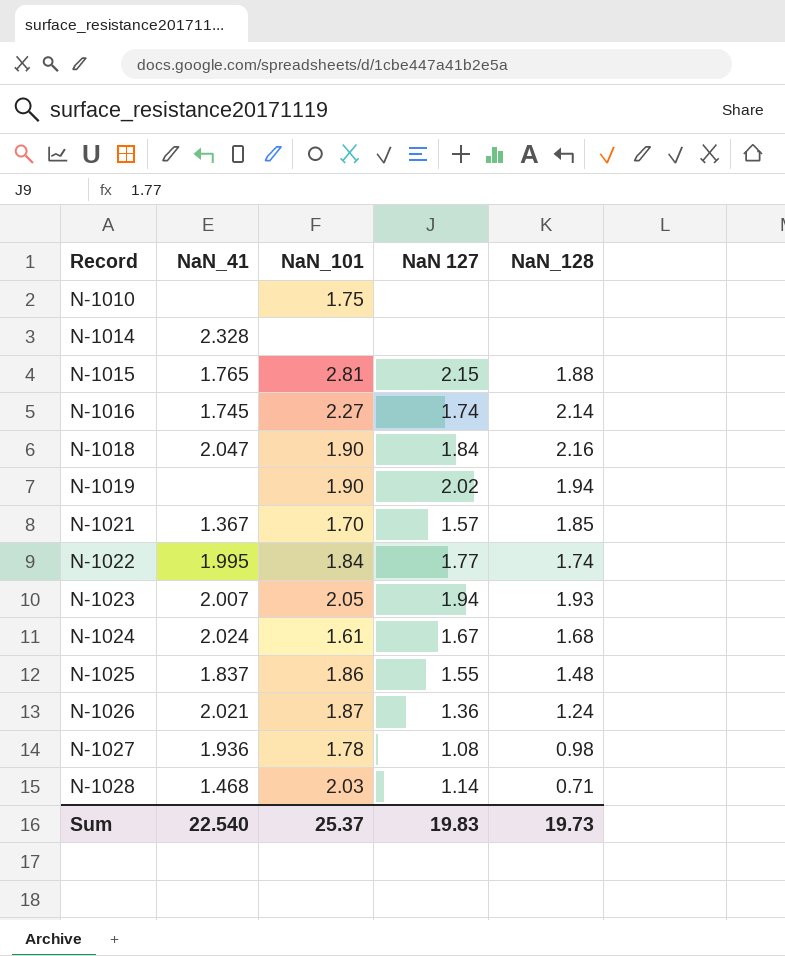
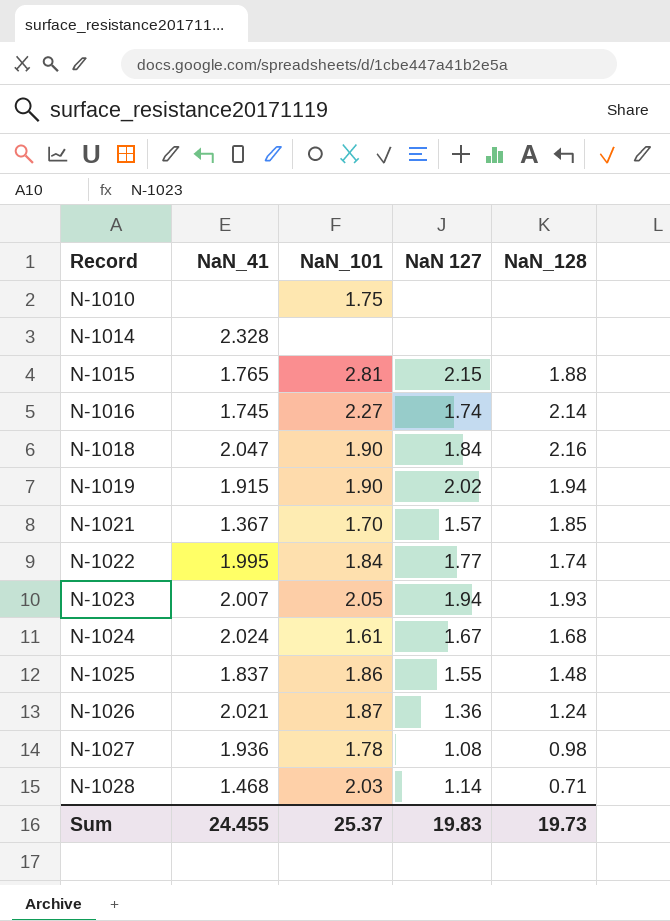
N-1019 | NaN_41: none -> 1.915
Sum | NaN_41: 22.540 -> 24.455

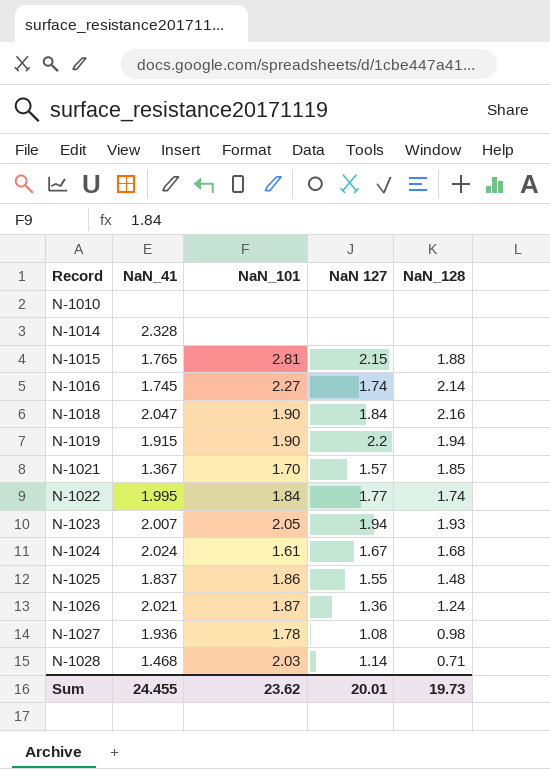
N-1010 | NaN_101: 1.75 -> none
N-1019 | NaN 127: 2.02 -> 2.2
Sum | NaN_101: 25.37 -> 23.62
Sum | NaN 127: 19.83 -> 20.01

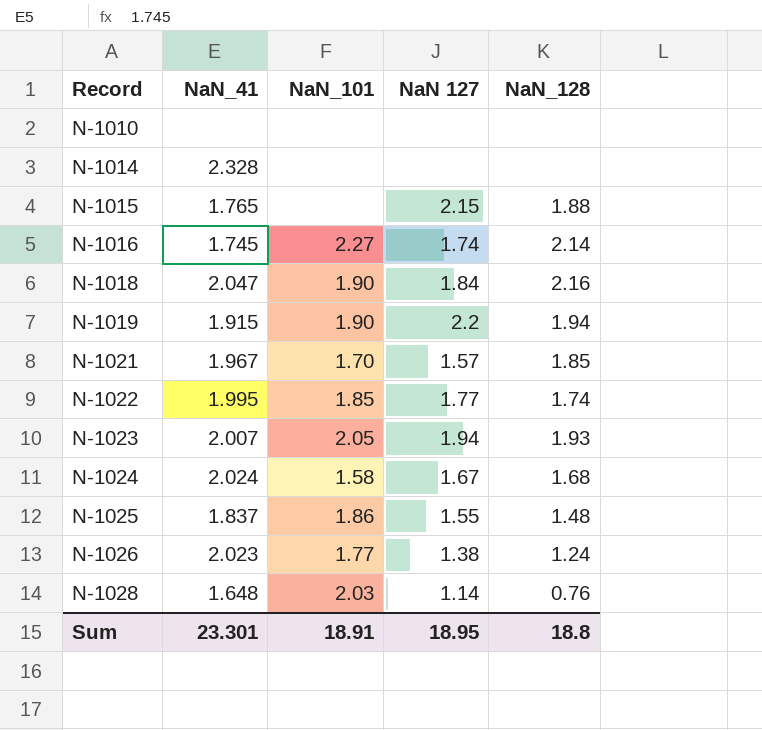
row N-1027: 1.936 | 1.78 | 1.08 | 0.98 -> none
N-1015 | NaN_101: 2.81 -> none
N-1021 | NaN_41: 1.367 -> 1.967
N-1022 | NaN_101: 1.84 -> 1.85
N-1024 | NaN_101: 1.61 -> 1.58
N-1026 | NaN_41: 2.021 -> 2.023
N-1026 | NaN_101: 1.87 -> 1.77
N-1026 | NaN 127: 1.36 -> 1.38
N-1028 | NaN_41: 1.468 -> 1.648
N-1028 | NaN_128: 0.71 -> 0.76
Sum | NaN_41: 24.455 -> 23.301
Sum | NaN_101: 23.62 -> 18.91
Sum | NaN 127: 20.01 -> 18.95
Sum | NaN_128: 19.73 -> 18.8

